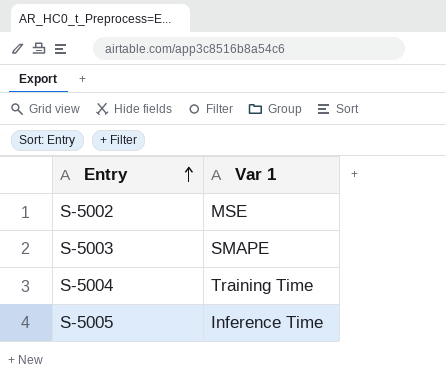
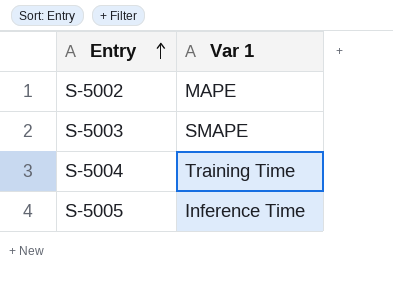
S-5002 | Var 1: MSE -> MAPE

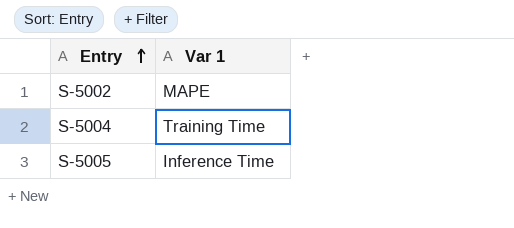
row S-5003: SMAPE -> none

